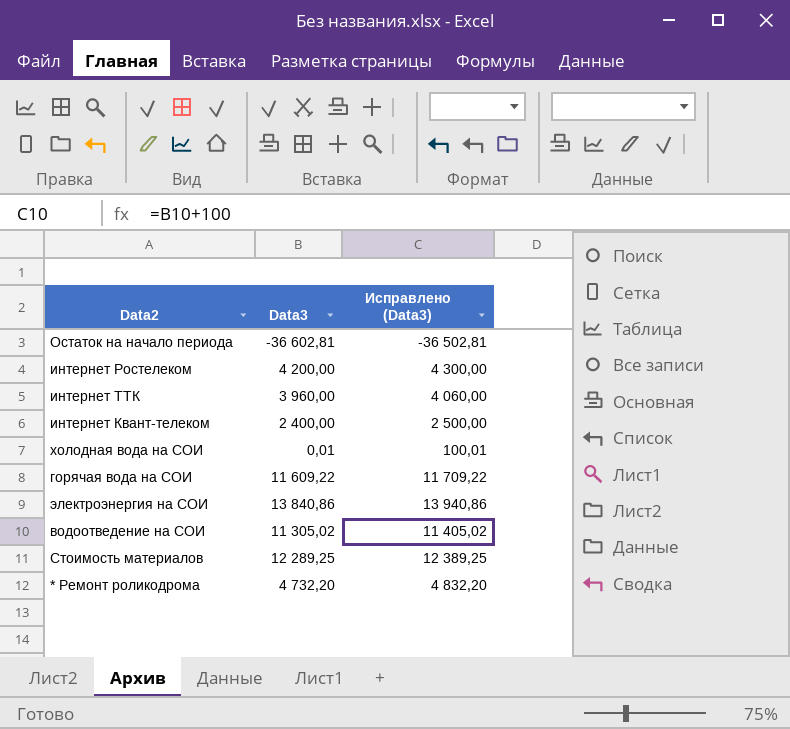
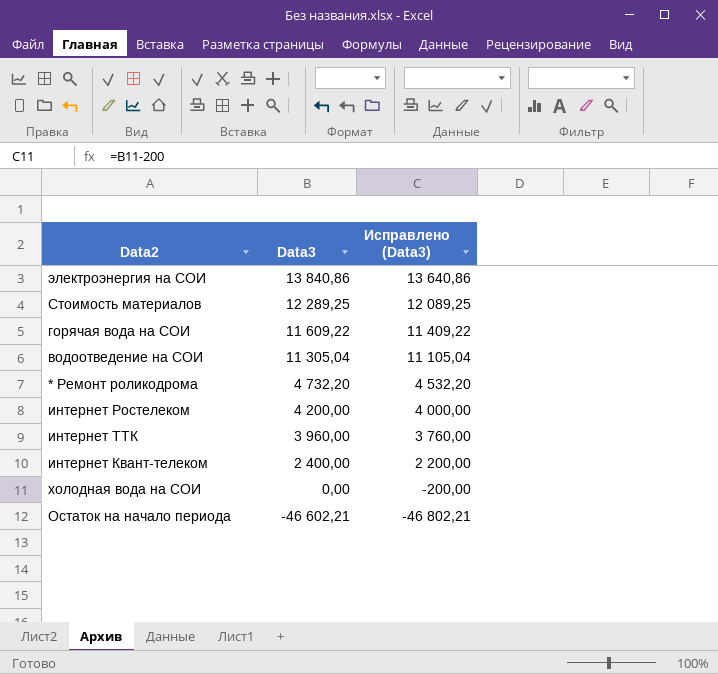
row order: none -> Data3 descending
column Исправлено (Data3) | formula: [Data3] + 100 -> [Data3] - 200
водоотведение на СОИ | Data3: 11 305,02 -> 11 305,04
холодная вода на СОИ | Data3: 0,01 -> 0,00
Остаток на начало периода | Data3: -36 602,81 -> -46 602,21

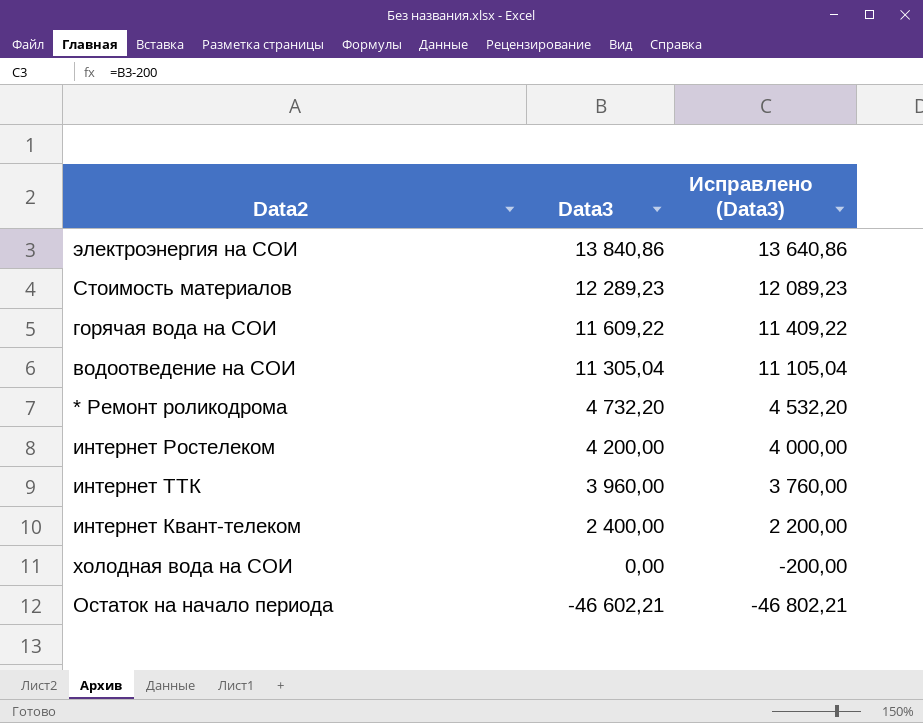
Стоимость материалов | Data3: 12 289,25 -> 12 289,23
Стоимость материалов | Исправлено (Data3): 12 089,25 -> 12 089,23

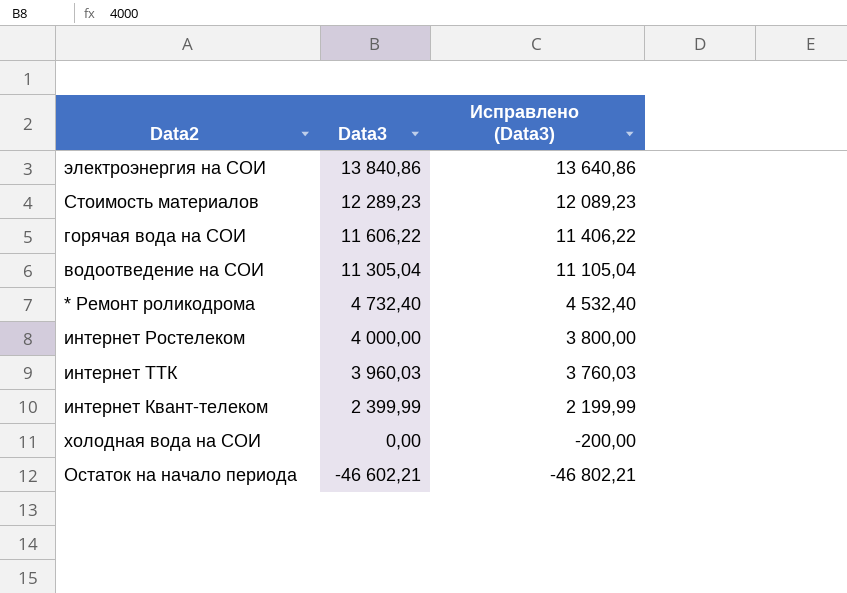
горячая вода на СОИ | Data3: 11 609,22 -> 11 606,22
горячая вода на СОИ | Исправлено (Data3): 11 409,22 -> 11 406,22
* Ремонт роликодрома | Data3: 4 732,20 -> 4 732,40
* Ремонт роликодрома | Исправлено (Data3): 4 532,20 -> 4 532,40
интернет Ростелеком | Data3: 4 200,00 -> 4 000,00
интернет Ростелеком | Исправлено (Data3): 4 000,00 -> 3 800,00
интернет ТТК | Data3: 3 960,00 -> 3 960,03
интернет ТТК | Исправлено (Data3): 3 760,00 -> 3 760,03
интернет Квант-телеком | Data3: 2 400,00 -> 2 399,99
интернет Квант-телеком | Исправлено (Data3): 2 200,00 -> 2 199,99

